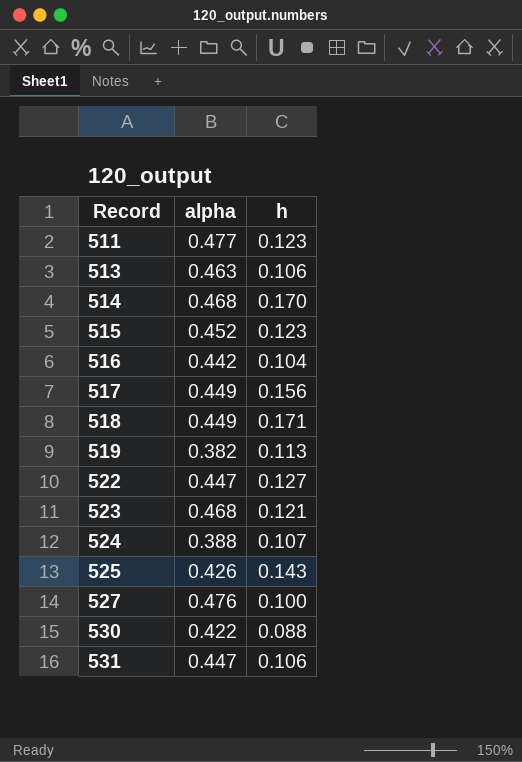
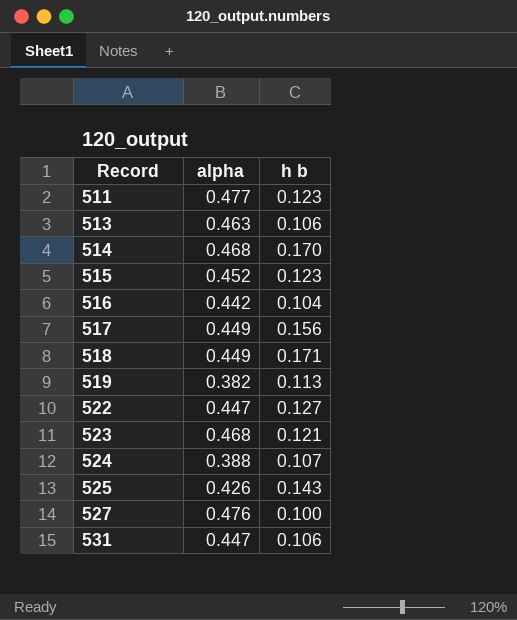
column name: h -> h b
row 530: 0.422 | 0.088 -> none

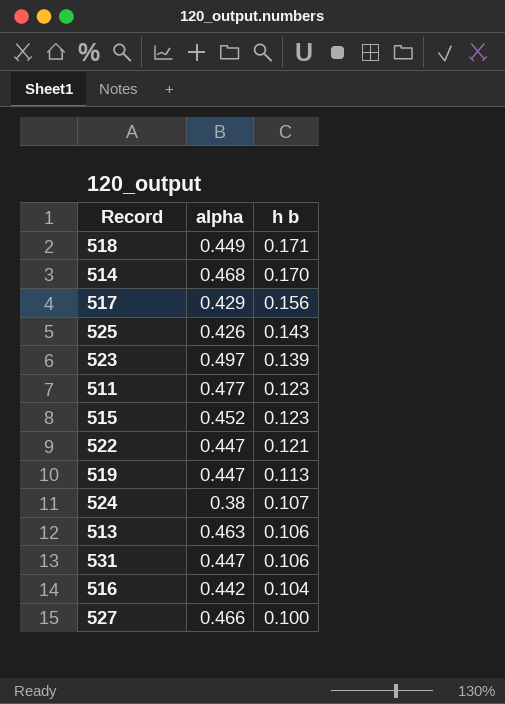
row order: Record ascending -> h b descending
517 | alpha: 0.449 -> 0.429
523 | alpha: 0.468 -> 0.497
523 | h b: 0.121 -> 0.139
522 | h b: 0.127 -> 0.121
519 | alpha: 0.382 -> 0.447
524 | alpha: 0.388 -> 0.38
527 | alpha: 0.476 -> 0.466

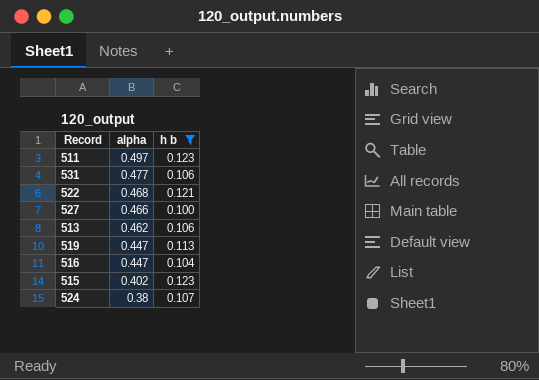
filter: none -> h b <= 0.123
row order: h b descending -> alpha descending
511 | alpha: 0.477 -> 0.497
531 | alpha: 0.447 -> 0.477
522 | alpha: 0.447 -> 0.468
513 | alpha: 0.463 -> 0.462
516 | alpha: 0.442 -> 0.447
515 | alpha: 0.452 -> 0.402

